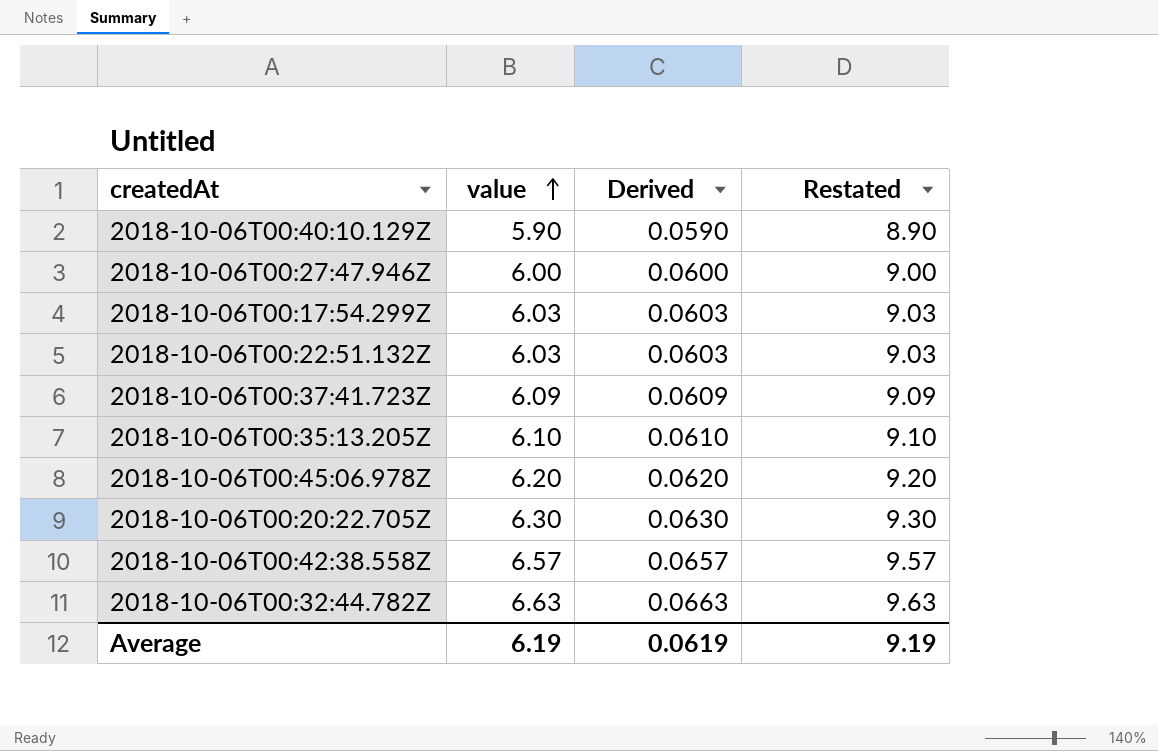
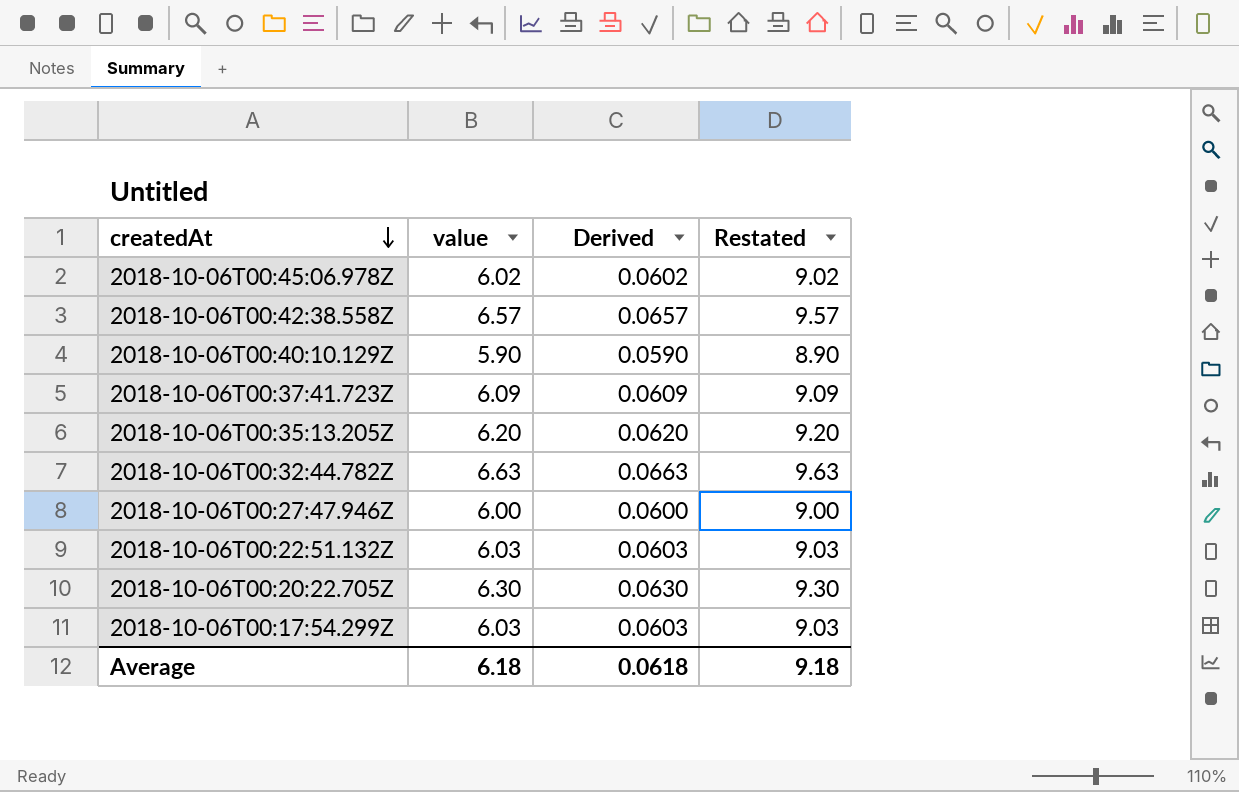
row order: value ascending -> createdAt descending
2018-10-06T00:45:06.978Z | value: 6.20 -> 6.02
2018-10-06T00:45:06.978Z | Derived: 0.0620 -> 0.0602
2018-10-06T00:45:06.978Z | Restated: 9.20 -> 9.02
2018-10-06T00:35:13.205Z | value: 6.10 -> 6.20
2018-10-06T00:35:13.205Z | Derived: 0.0610 -> 0.0620
2018-10-06T00:35:13.205Z | Restated: 9.10 -> 9.20
Average | value: 6.19 -> 6.18
Average | Derived: 0.0619 -> 0.0618
Average | Restated: 9.19 -> 9.18

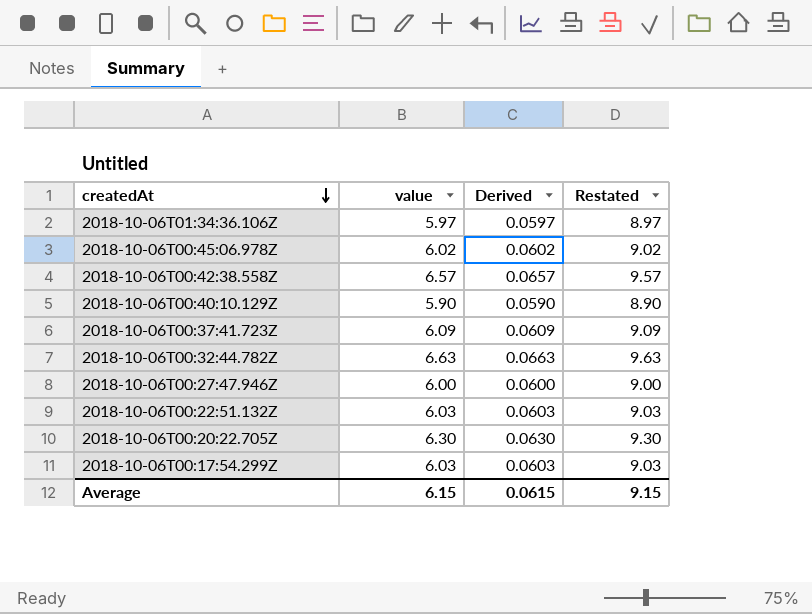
row 2018-10-06T00:35:13.205Z: 6.20 | 0.0620 | 9.20 -> none
row 2018-10-06T01:34:36.106Z: none -> 5.97 | 0.0597 | 8.97
Average | value: 6.18 -> 6.15
Average | Derived: 0.0618 -> 0.0615
Average | Restated: 9.18 -> 9.15

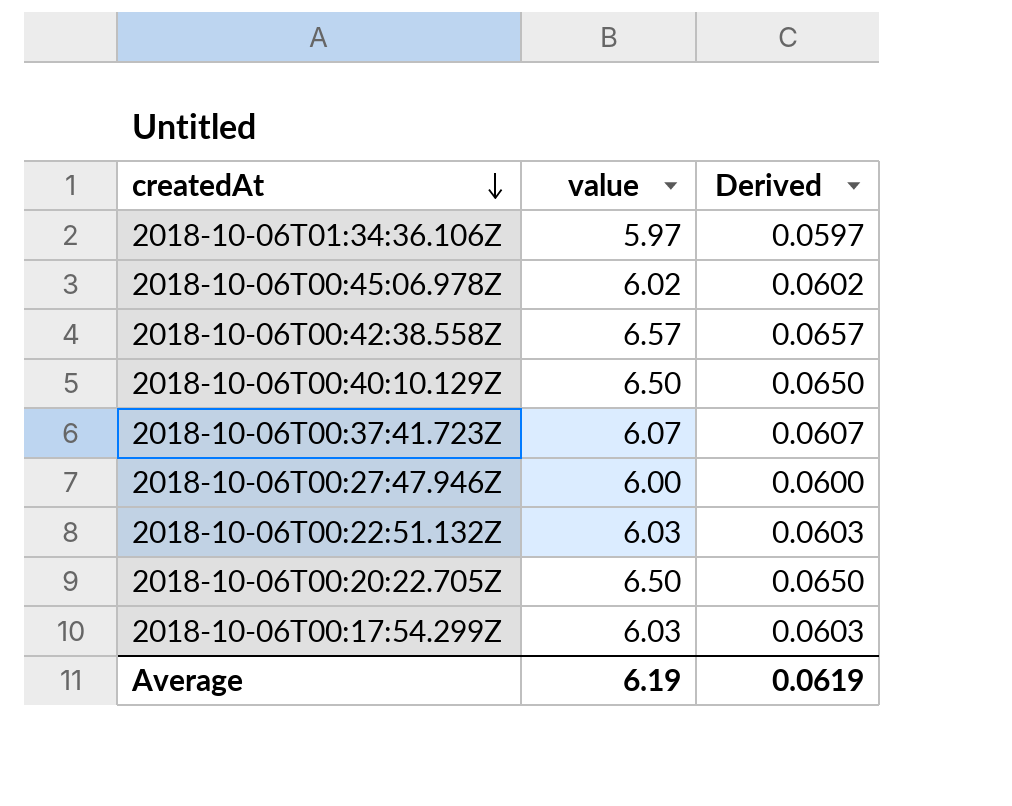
column Restated | formula: [value] + 3 -> none
row 2018-10-06T00:32:44.782Z: 6.63 | 0.0663 | 9.63 -> none
2018-10-06T00:40:10.129Z | value: 5.90 -> 6.50
2018-10-06T00:40:10.129Z | Derived: 0.0590 -> 0.0650
2018-10-06T00:37:41.723Z | value: 6.09 -> 6.07
2018-10-06T00:37:41.723Z | Derived: 0.0609 -> 0.0607
2018-10-06T00:20:22.705Z | value: 6.30 -> 6.50
2018-10-06T00:20:22.705Z | Derived: 0.0630 -> 0.0650
Average | value: 6.15 -> 6.19
Average | Derived: 0.0615 -> 0.0619

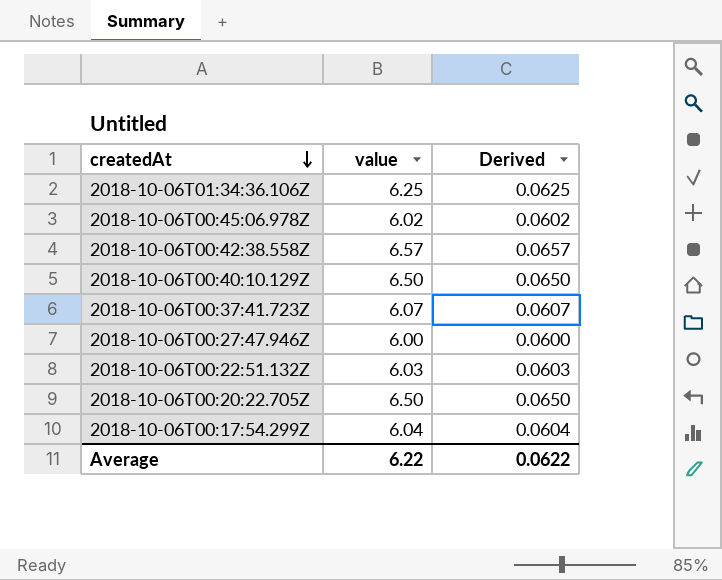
2018-10-06T01:34:36.106Z | value: 5.97 -> 6.25
2018-10-06T01:34:36.106Z | Derived: 0.0597 -> 0.0625
2018-10-06T00:17:54.299Z | value: 6.03 -> 6.04
2018-10-06T00:17:54.299Z | Derived: 0.0603 -> 0.0604
Average | value: 6.19 -> 6.22
Average | Derived: 0.0619 -> 0.0622

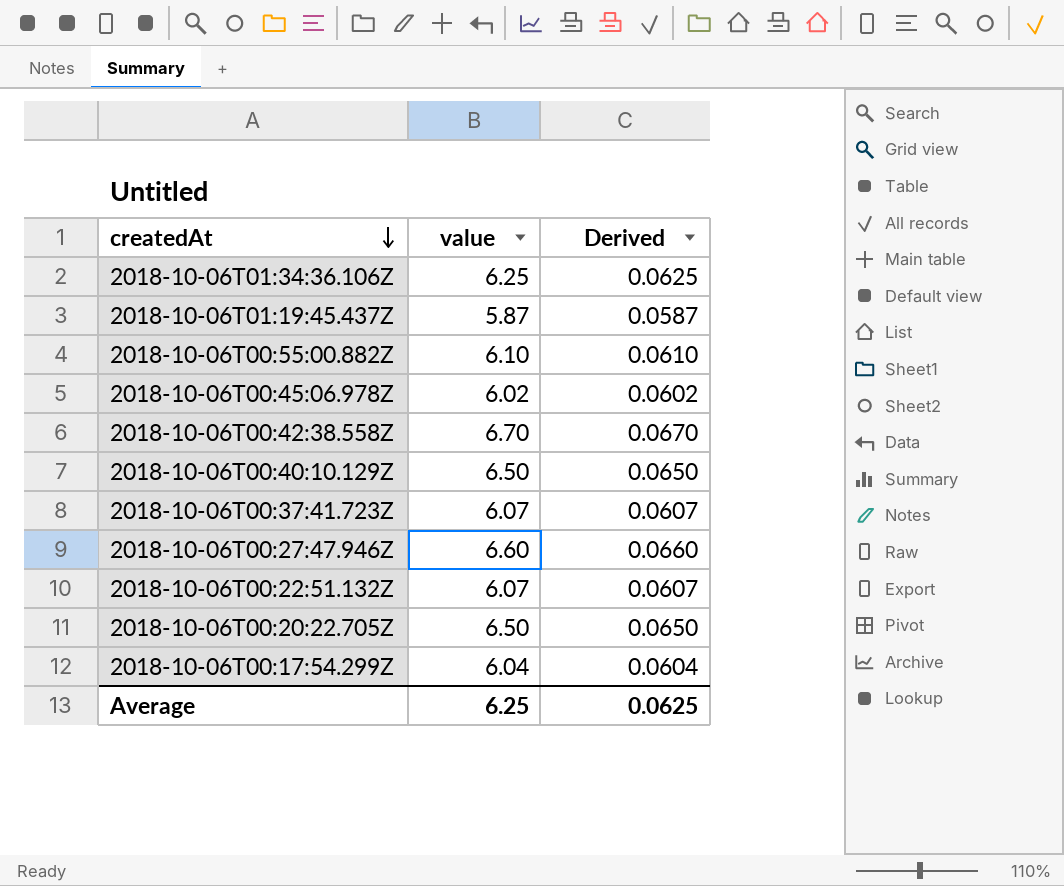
row 2018-10-06T01:19:45.437Z: none -> 5.87 | 0.0587
row 2018-10-06T00:55:00.882Z: none -> 6.10 | 0.0610
2018-10-06T00:42:38.558Z | value: 6.57 -> 6.70
2018-10-06T00:42:38.558Z | Derived: 0.0657 -> 0.0670
2018-10-06T00:27:47.946Z | value: 6.00 -> 6.60
2018-10-06T00:27:47.946Z | Derived: 0.0600 -> 0.0660
2018-10-06T00:22:51.132Z | value: 6.03 -> 6.07
2018-10-06T00:22:51.132Z | Derived: 0.0603 -> 0.0607
Average | value: 6.22 -> 6.25
Average | Derived: 0.0622 -> 0.0625

